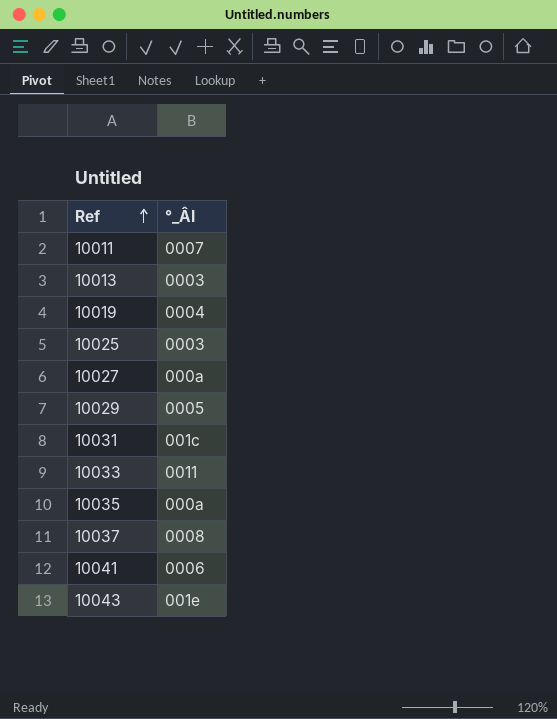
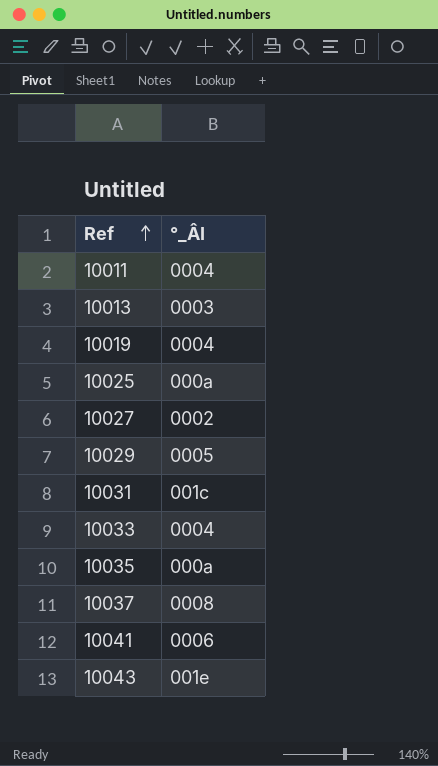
10011 | °_ÂI: 0007 -> 0004
10025 | °_ÂI: 0003 -> 000a
10027 | °_ÂI: 000a -> 0002
10033 | °_ÂI: 0011 -> 0004

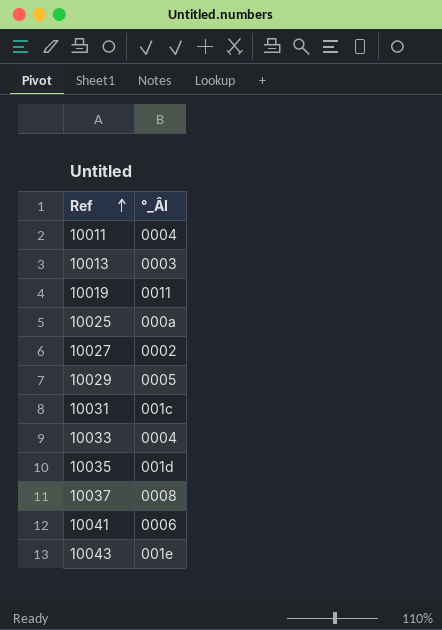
10019 | °_ÂI: 0004 -> 0011
10035 | °_ÂI: 000a -> 001d

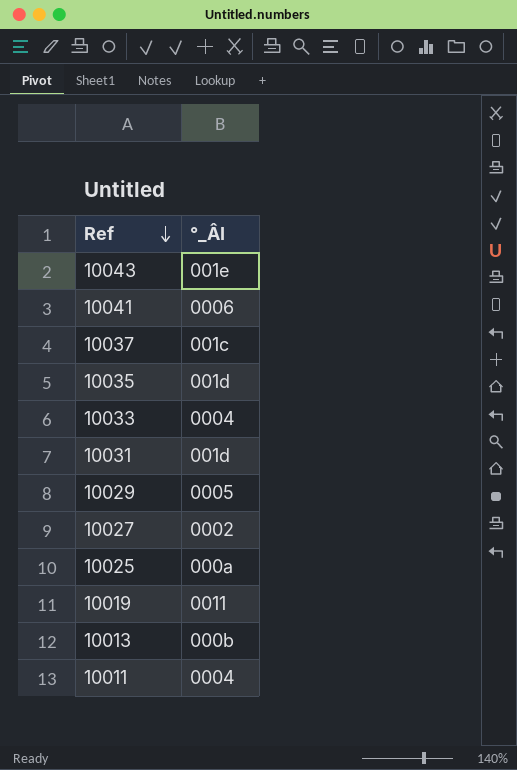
row order: Ref ascending -> Ref descending
10037 | °_ÂI: 0008 -> 001c
10031 | °_ÂI: 001c -> 001d
10013 | °_ÂI: 0003 -> 000b

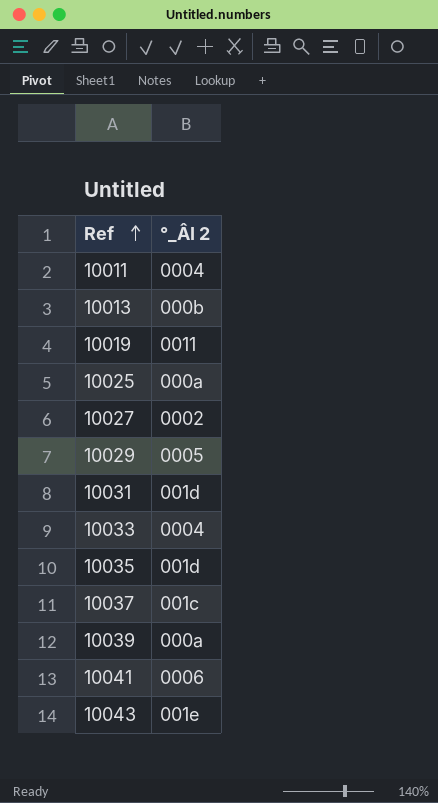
row order: Ref descending -> Ref ascending
column name: °_ÂI -> °_ÂI 2
row 10039: none -> 000a

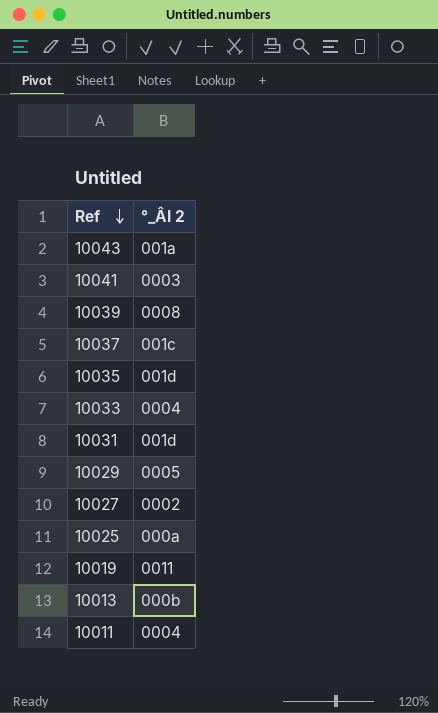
row order: Ref ascending -> Ref descending
10043 | °_ÂI 2: 001e -> 001a
10041 | °_ÂI 2: 0006 -> 0003
10039 | °_ÂI 2: 000a -> 0008

